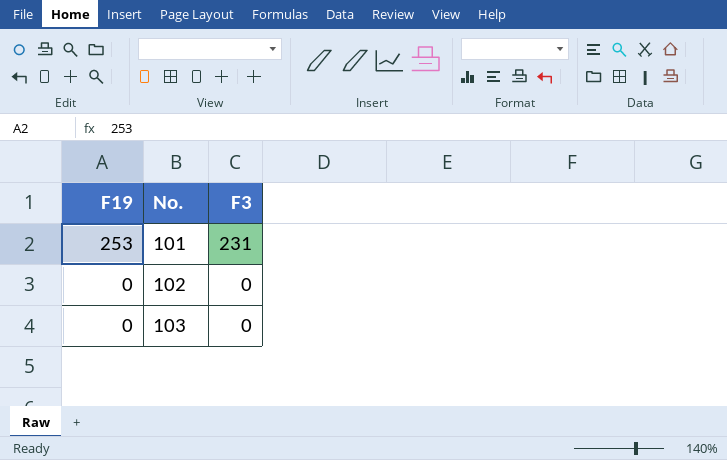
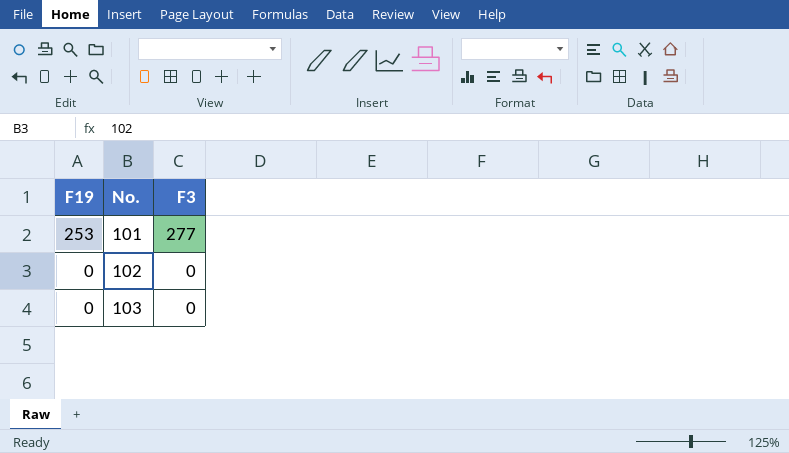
101 | F3: 231 -> 277

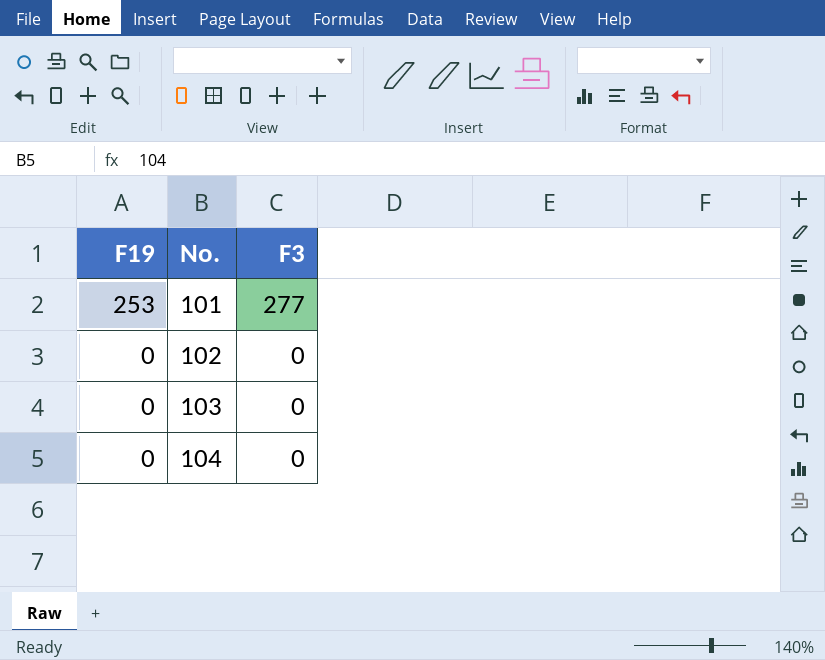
row 104: none -> 0 | 0

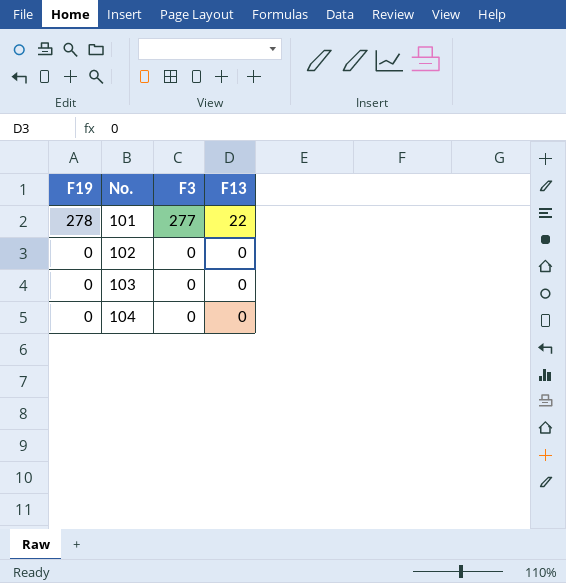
column F13 | position: none -> 4
101 | F19: 253 -> 278

